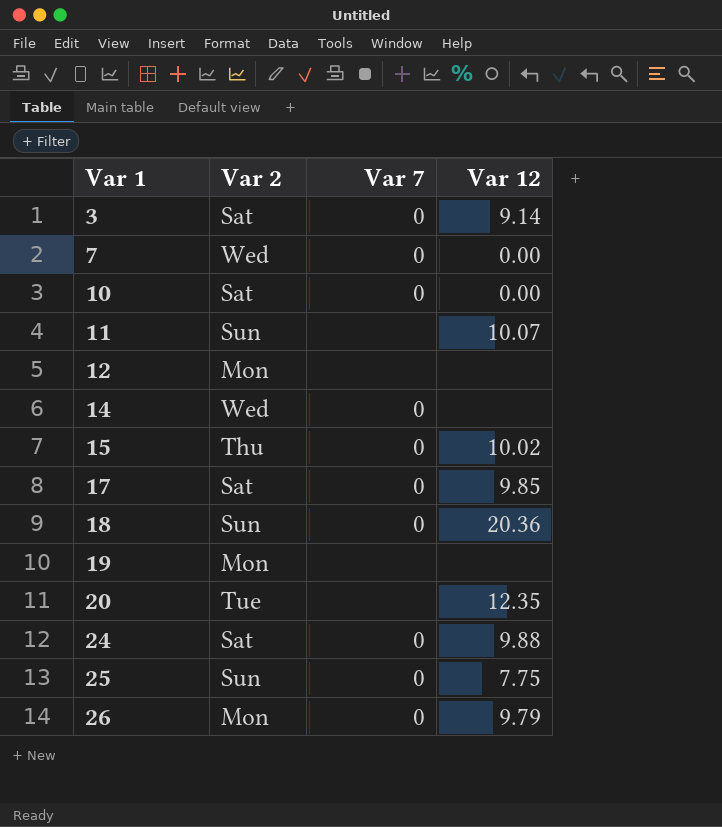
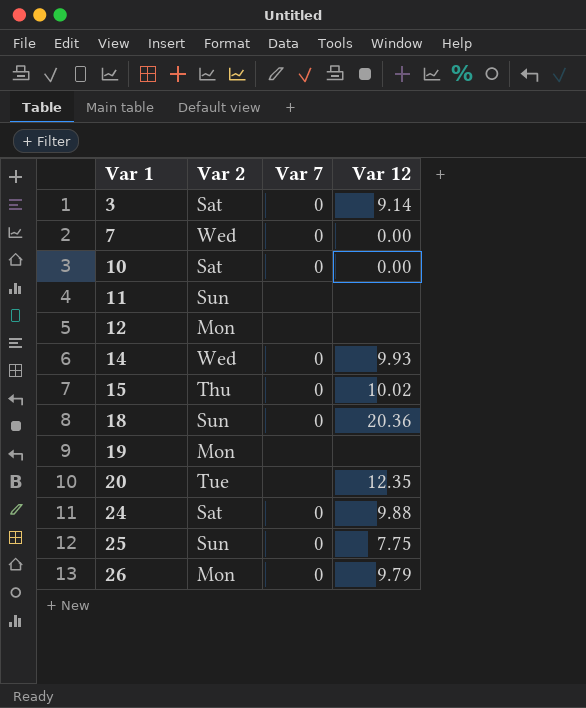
row 17: Sat | 0 | 9.85 -> none
11 | Var 12: 10.07 -> none
14 | Var 12: none -> 9.93

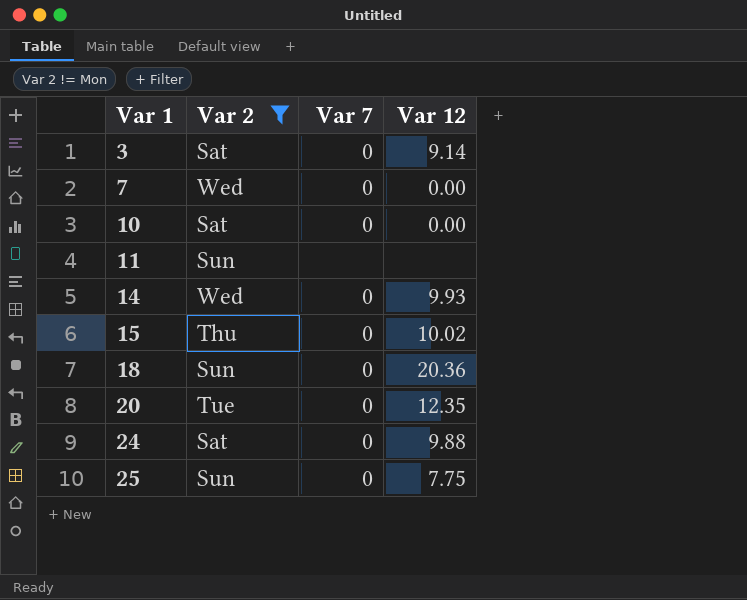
filter: none -> Var 2 != Mon
20 | Var 7: none -> 0

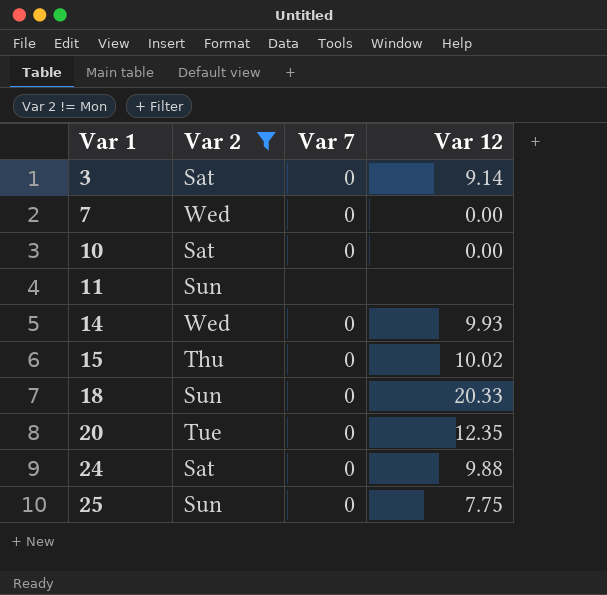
18 | Var 12: 20.36 -> 20.33

